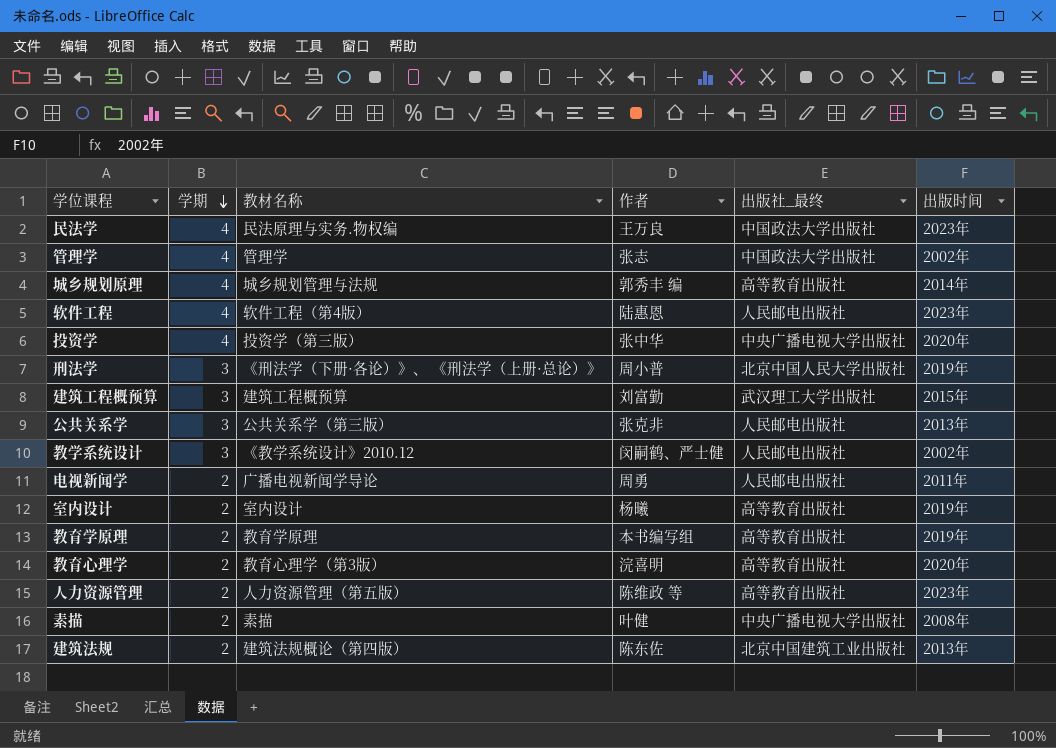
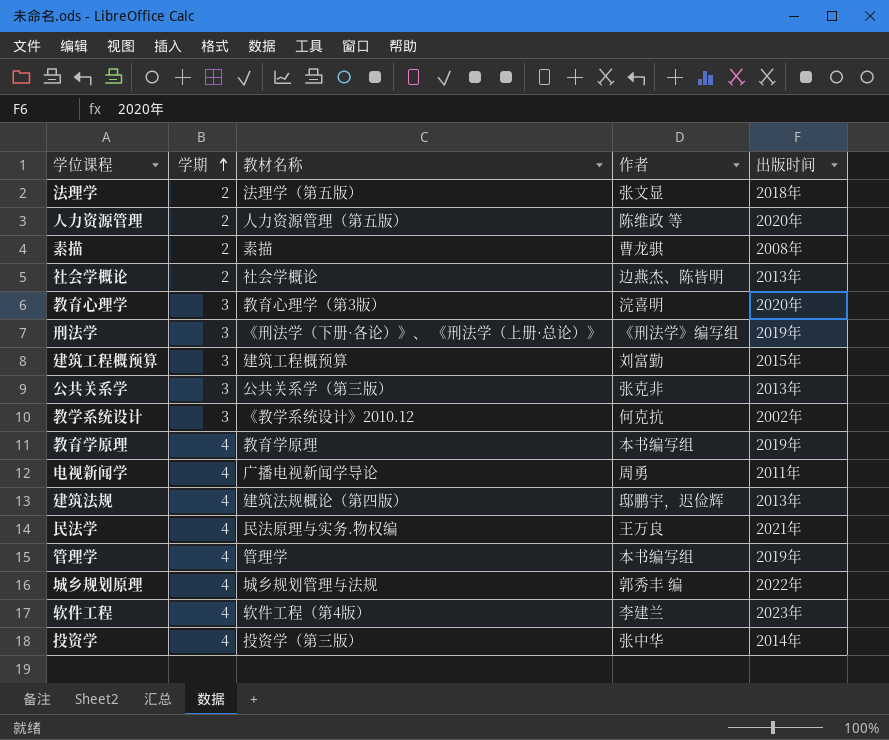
row order: 学期 descending -> 学期 ascending
column 出版社_最终 | position: 5 -> none
row 室内设计: 2 | 室内设计 | 杨曦 | 高等教育出版社 | 2019年 -> none
row 法理学: none -> 2 | 法理学（第五版） | 张文显 | 2018年
人力资源管理 | 出版时间: 2023年 -> 2020年
素描 | 作者: 叶健 -> 曹龙骐
row 社会学概论: none -> 2 | 社会学概论 | 边燕杰、陈皆明 | 2013年
教育心理学 | 学期: 2 -> 3
刑法学 | 作者: 周小普 -> 《刑法学》编写组
教学系统设计 | 作者: 闵嗣鹤、严士健 -> 何克抗
教育学原理 | 学期: 2 -> 4
电视新闻学 | 学期: 2 -> 4
建筑法规 | 学期: 2 -> 4
建筑法规 | 作者: 陈东佐 -> 邸鹏宇，迟俭辉
民法学 | 出版时间: 2023年 -> 2021年
管理学 | 作者: 张志 -> 本书编写组
管理学 | 出版时间: 2002年 -> 2019年
城乡规划原理 | 出版时间: 2014年 -> 2022年
软件工程 | 作者: 陆惠恩 -> 李建兰
投资学 | 出版时间: 2020年 -> 2014年

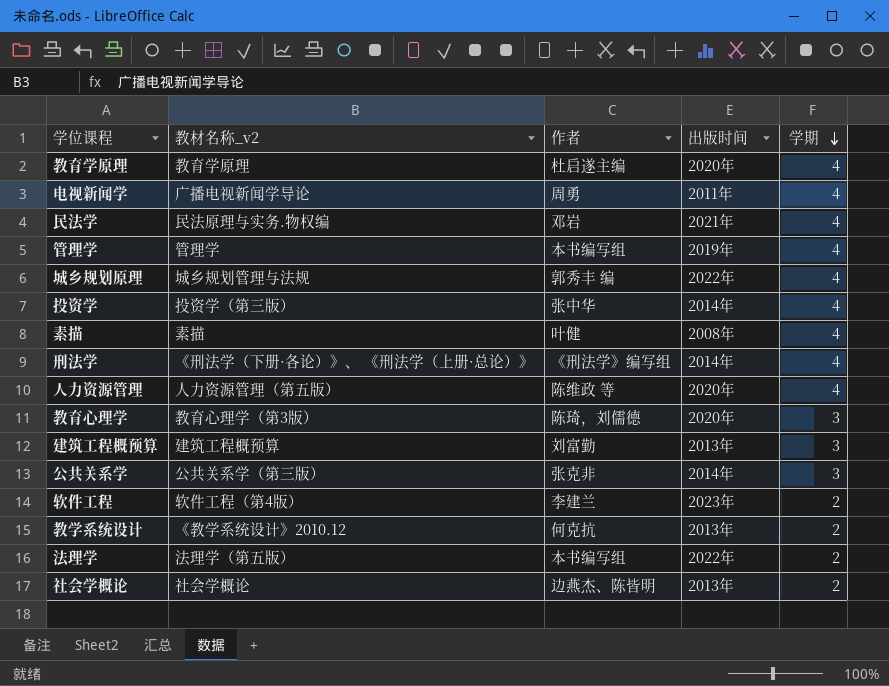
row order: 学期 ascending -> 学期 descending
column name: 教材名称 -> 教材名称_v2
column 学期 | position: 2 -> 5
row 建筑法规: 4 | 建筑法规概论（第四版） | 邸鹏宇，迟俭辉 | 2013年 -> none
教育学原理 | 作者: 本书编写组 -> 杜启遂主编
教育学原理 | 出版时间: 2019年 -> 2020年
民法学 | 作者: 王万良 -> 邓岩
素描 | 作者: 曹龙骐 -> 叶健
素描 | 学期: 2 -> 4
刑法学 | 出版时间: 2019年 -> 2014年
刑法学 | 学期: 3 -> 4
人力资源管理 | 学期: 2 -> 4
教育心理学 | 作者: 浣喜明 -> 陈琦，刘儒德
建筑工程概预算 | 出版时间: 2015年 -> 2013年
公共关系学 | 出版时间: 2013年 -> 2014年
软件工程 | 学期: 4 -> 2
教学系统设计 | 出版时间: 2002年 -> 2013年
教学系统设计 | 学期: 3 -> 2
法理学 | 作者: 张文显 -> 本书编写组
法理学 | 出版时间: 2018年 -> 2022年

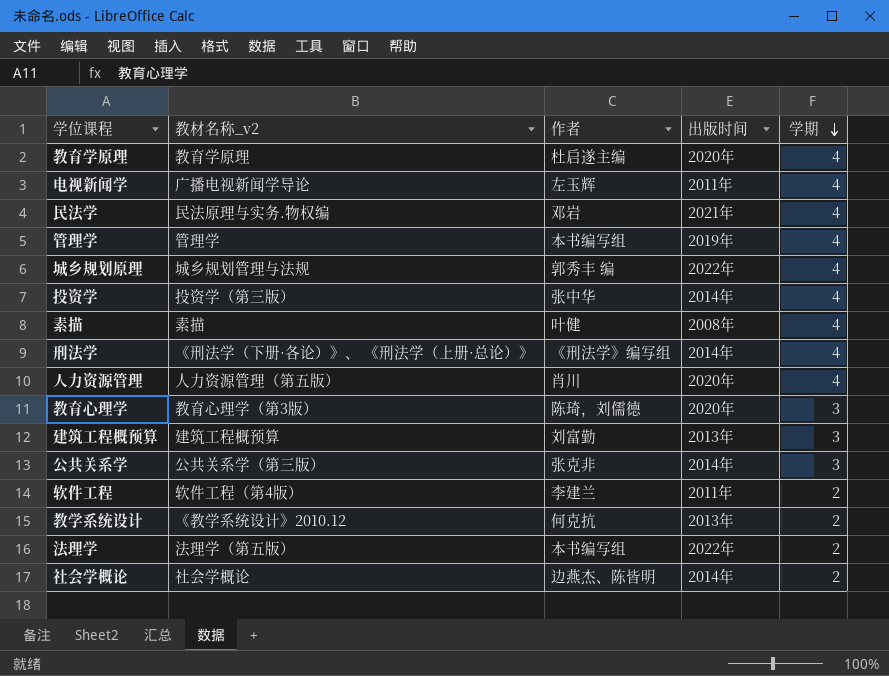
电视新闻学 | 作者: 周勇 -> 左玉辉
人力资源管理 | 作者: 陈维政 等 -> 肖川
软件工程 | 出版时间: 2023年 -> 2011年
社会学概论 | 出版时间: 2013年 -> 2014年

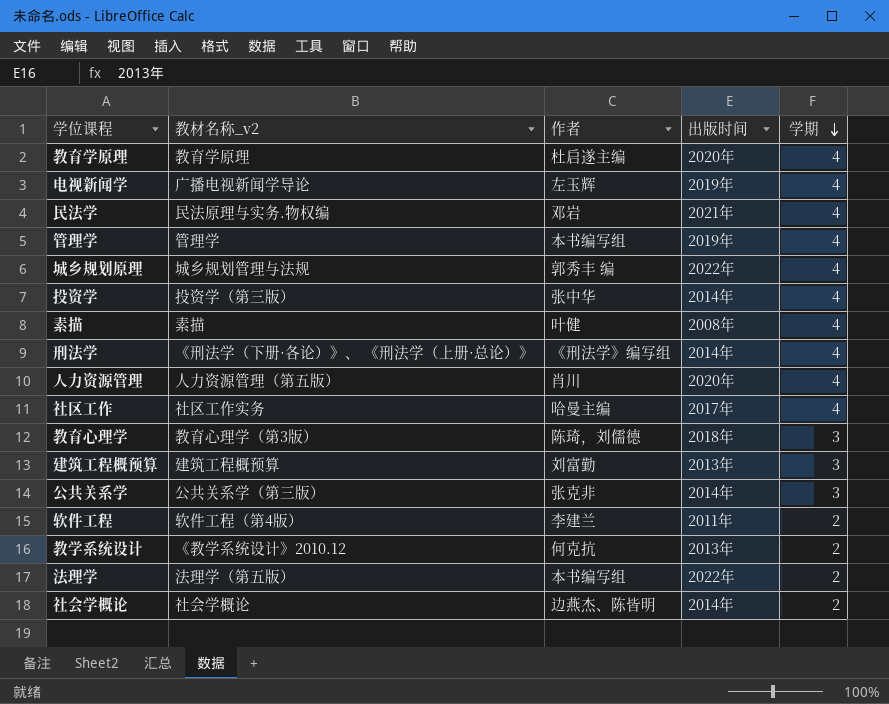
电视新闻学 | 出版时间: 2011年 -> 2019年
row 社区工作: none -> 社区工作实务 | 哈曼主编 | 2017年 | 4
教育心理学 | 出版时间: 2020年 -> 2018年

